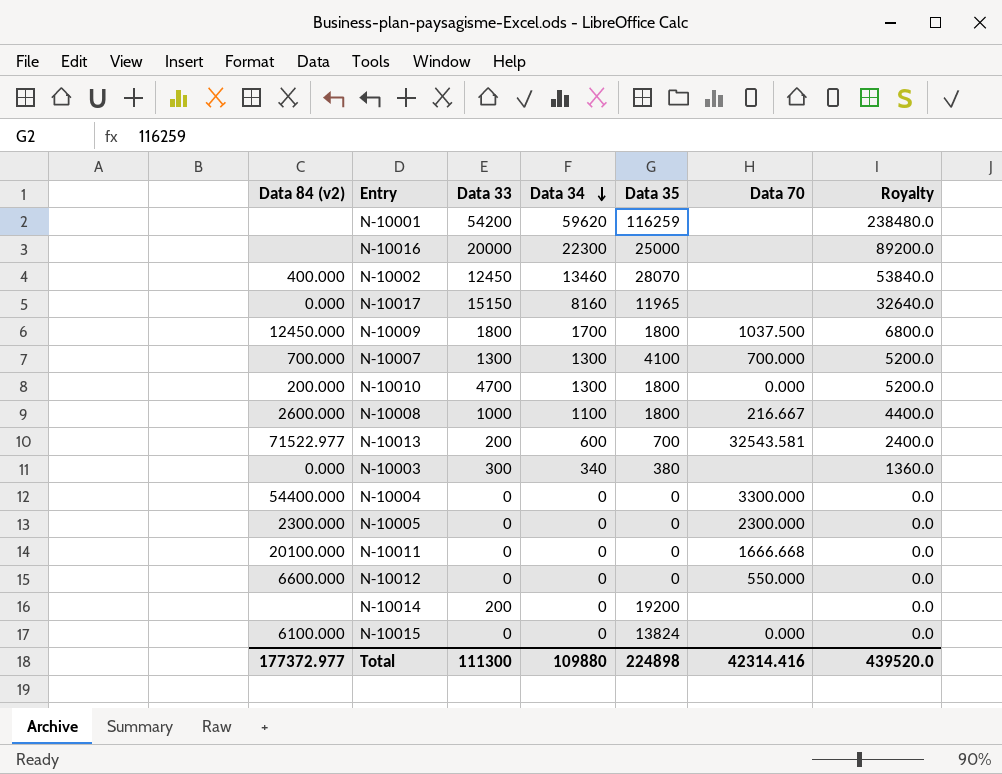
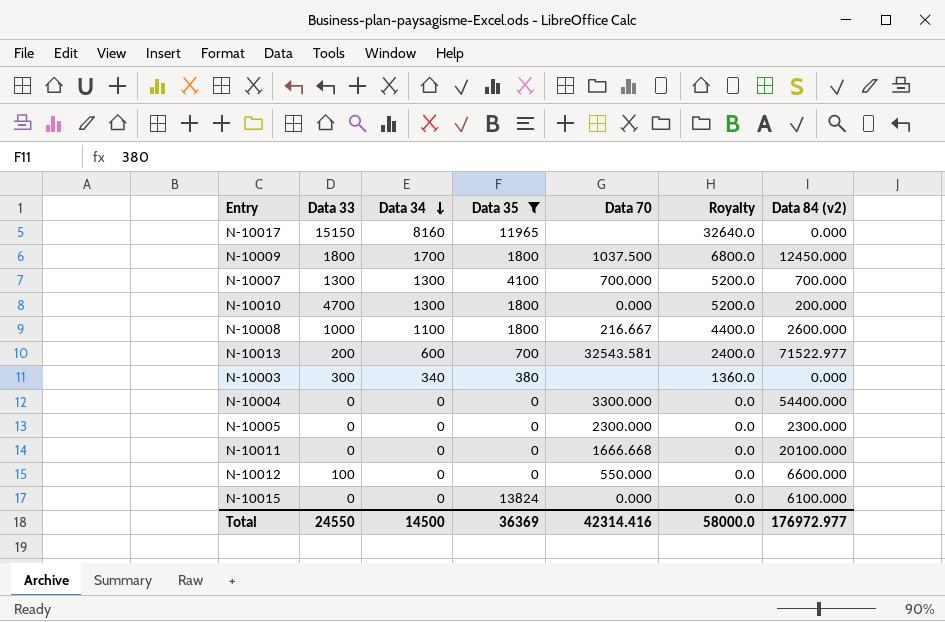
filter: none -> Data 35 <= 13824
column Data 84 (v2) | position: 1 -> 7
N-10012 | Data 33: 0 -> 100
Total | Data 33: 111300 -> 24550
Total | Data 34: 109880 -> 14500
Total | Data 35: 224898 -> 36369
Total | Royalty: 439520.0 -> 58000.0
Total | Data 84 (v2): 177372.977 -> 176972.977

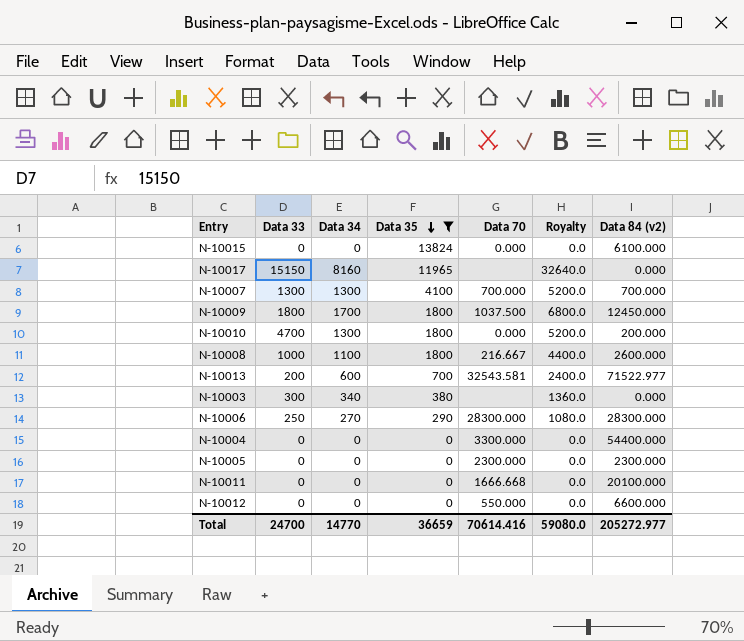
row order: Data 34 descending -> Data 35 descending
row N-10006: none -> 250 | 270 | 290 | 28300.000 | 1080.0 | 28300.000
N-10012 | Data 33: 100 -> 0
Total | Data 33: 24550 -> 24700
Total | Data 34: 14500 -> 14770
Total | Data 35: 36369 -> 36659
Total | Data 70: 42314.416 -> 70614.416
Total | Royalty: 58000.0 -> 59080.0
Total | Data 84 (v2): 176972.977 -> 205272.977

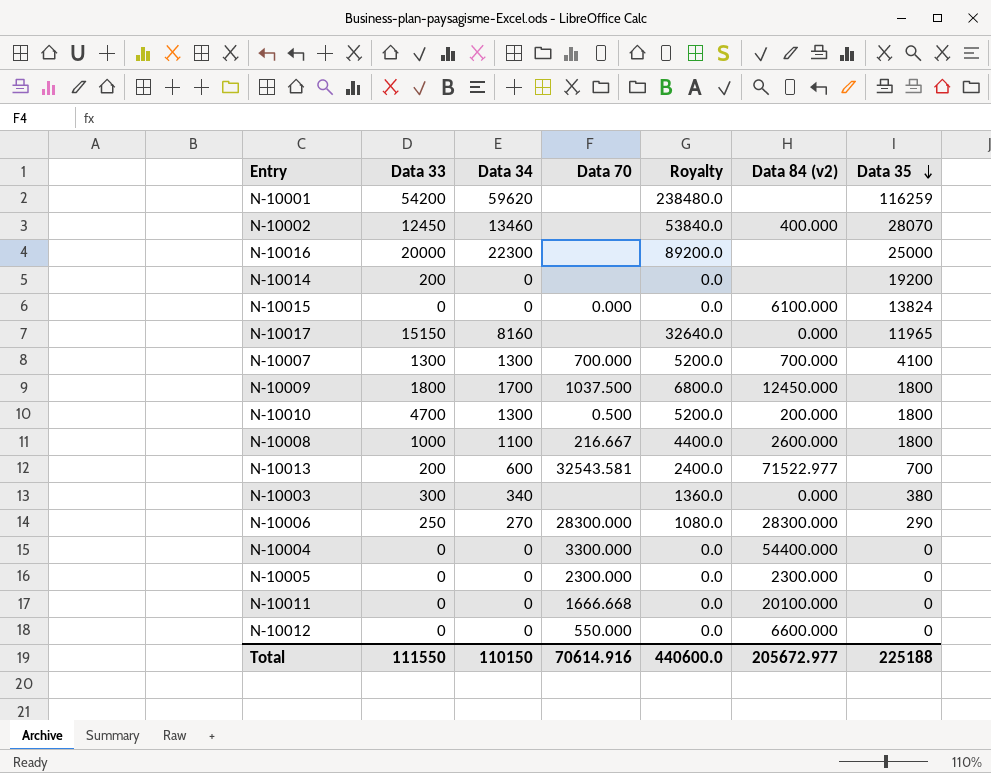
filter: Data 35 <= 13824 -> none
column Data 35 | position: 4 -> 7
N-10010 | Data 70: 0.000 -> 0.500
Total | Data 33: 24700 -> 111550
Total | Data 34: 14770 -> 110150
Total | Data 70: 70614.416 -> 70614.916
Total | Royalty: 59080.0 -> 440600.0
Total | Data 84 (v2): 205272.977 -> 205672.977
Total | Data 35: 36659 -> 225188

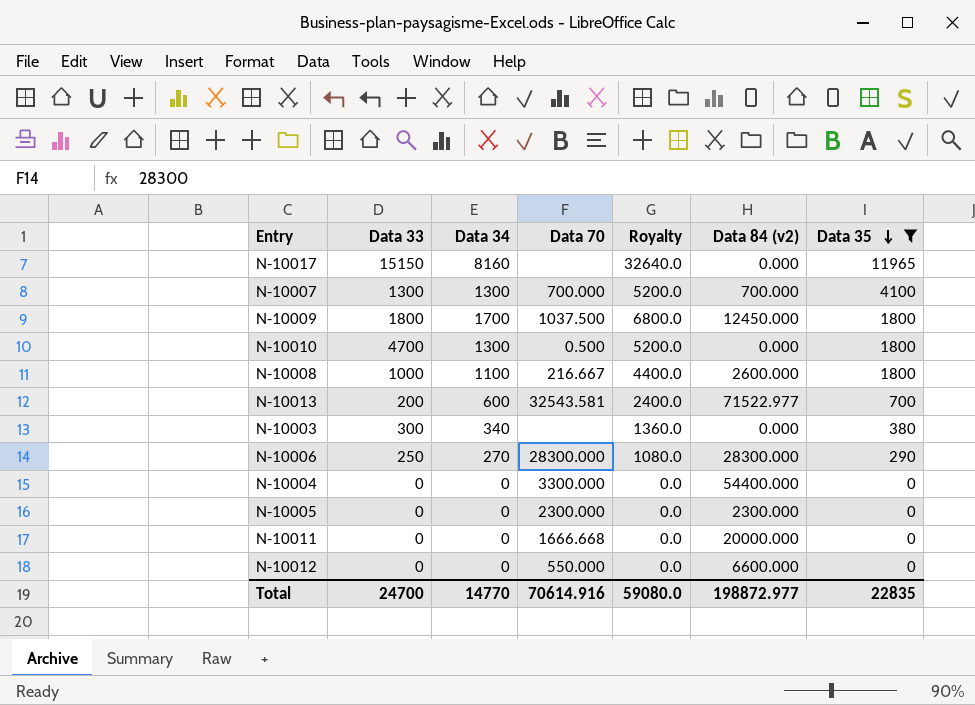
filter: none -> Data 35 <= 11965
N-10010 | Data 84 (v2): 200.000 -> 0.000
N-10011 | Data 84 (v2): 20100.000 -> 20000.000
Total | Data 33: 111550 -> 24700
Total | Data 34: 110150 -> 14770
Total | Royalty: 440600.0 -> 59080.0
Total | Data 84 (v2): 205672.977 -> 198872.977
Total | Data 35: 225188 -> 22835

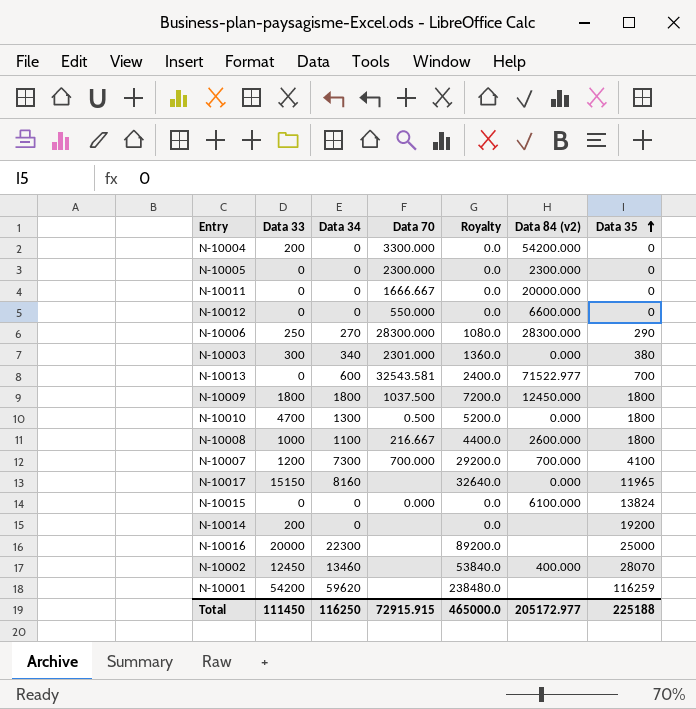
filter: Data 35 <= 11965 -> none
row order: Data 35 descending -> Data 35 ascending
N-10004 | Data 33: 0 -> 200
N-10004 | Data 84 (v2): 54400.000 -> 54200.000
N-10011 | Data 70: 1666.668 -> 1666.667
N-10003 | Data 70: none -> 2301.000
N-10013 | Data 33: 200 -> 0
N-10009 | Data 34: 1700 -> 1800
N-10009 | Royalty: 6800.0 -> 7200.0
N-10007 | Data 33: 1300 -> 1200
N-10007 | Data 34: 1300 -> 7300
N-10007 | Royalty: 5200.0 -> 29200.0
Total | Data 33: 24700 -> 111450
Total | Data 34: 14770 -> 116250
Total | Data 70: 70614.916 -> 72915.915
Total | Royalty: 59080.0 -> 465000.0
Total | Data 84 (v2): 198872.977 -> 205172.977
Total | Data 35: 22835 -> 225188

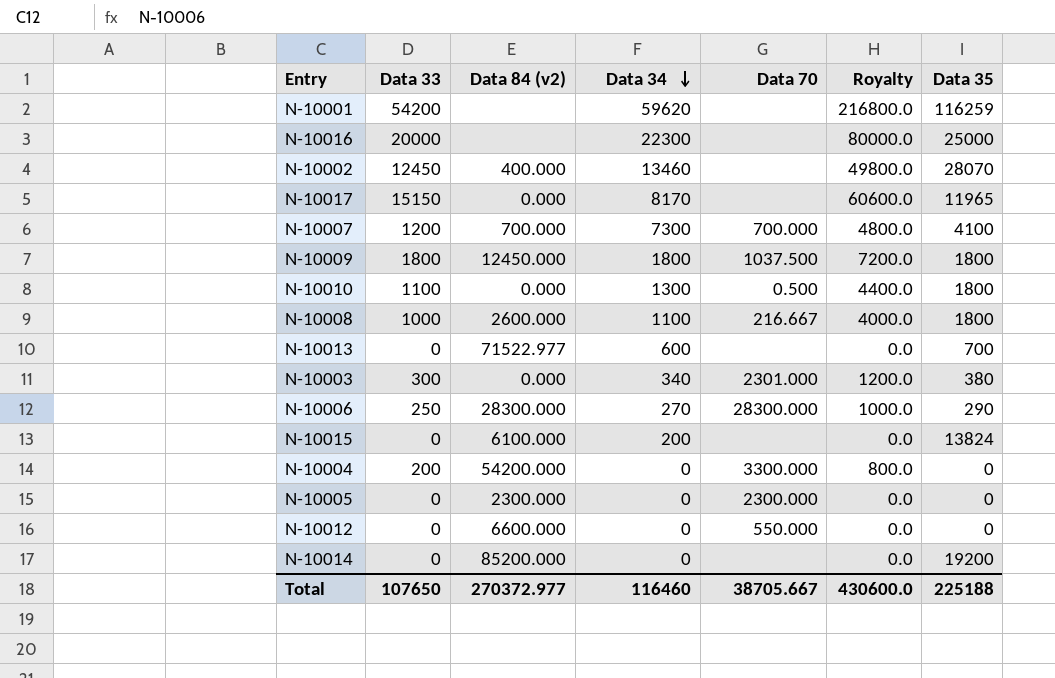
row order: Data 35 ascending -> Data 34 descending
column Data 84 (v2) | position: 6 -> 3
column Royalty | formula: [Data 34] * 4 -> [Data 33] * 4
row N-10011: 0 | 0 | 1666.667 | 0.0 | 20000.000 | 0 -> none
N-10017 | Data 34: 8160 -> 8170
N-10010 | Data 33: 4700 -> 1100
N-10013 | Data 70: 32543.581 -> none
N-10015 | Data 34: 0 -> 200
N-10015 | Data 70: 0.000 -> none
N-10014 | Data 33: 200 -> 0
N-10014 | Data 84 (v2): none -> 85200.000
Total | Data 33: 111450 -> 107650
Total | Data 84 (v2): 205172.977 -> 270372.977
Total | Data 34: 116250 -> 116460
Total | Data 70: 72915.915 -> 38705.667
Total | Royalty: 465000.0 -> 430600.0

